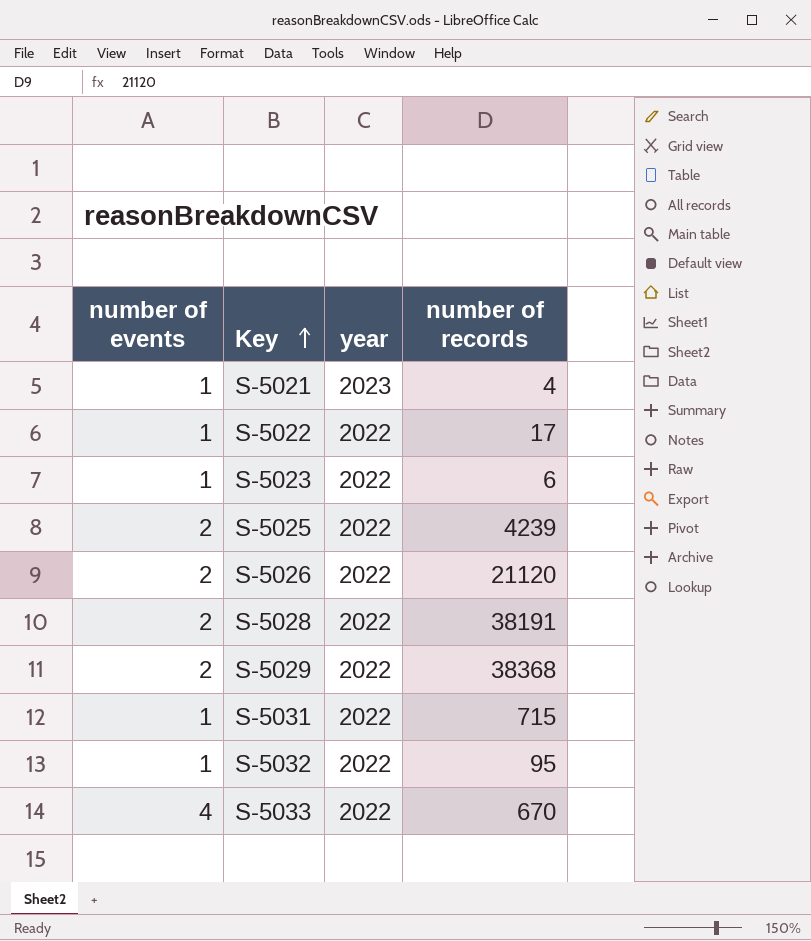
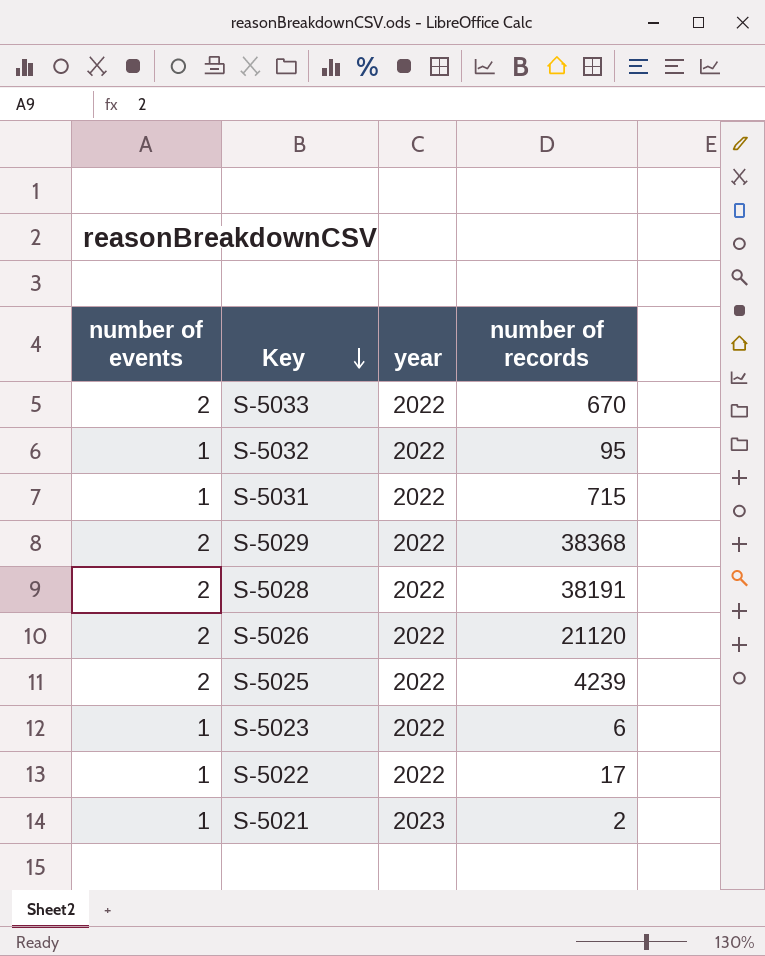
row order: Key ascending -> Key descending
S-5033 | number of events: 4 -> 2
S-5021 | number of records: 4 -> 2

